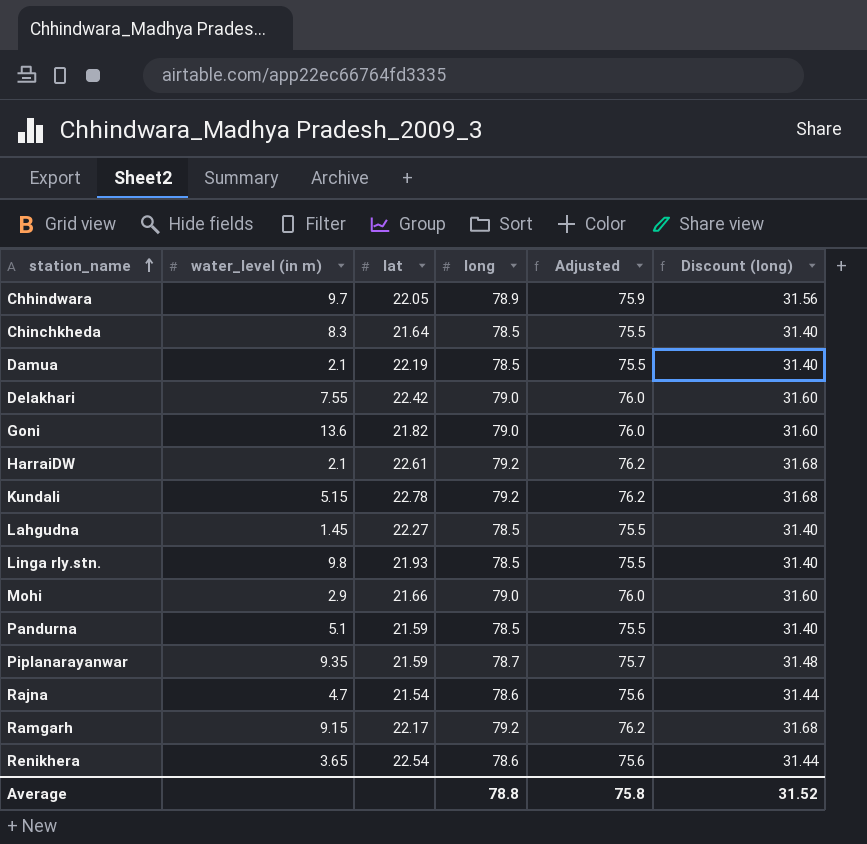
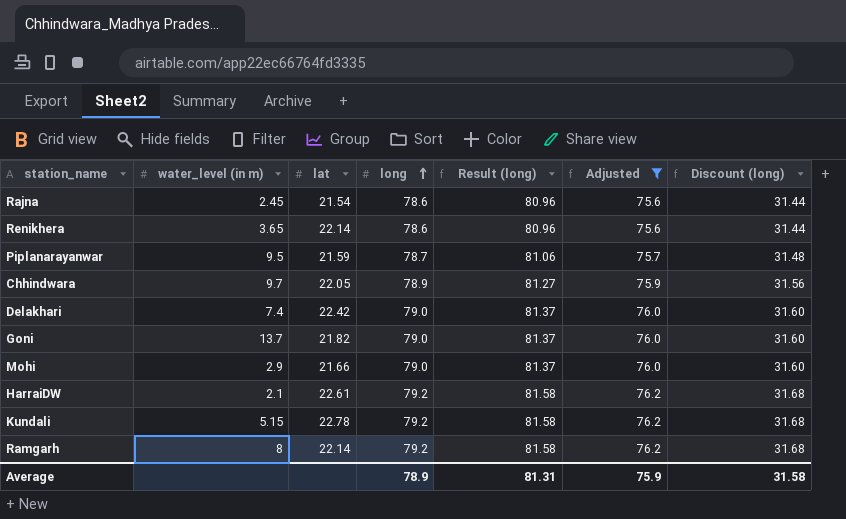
filter: none -> Adjusted != 75.5
row order: station_name ascending -> long ascending
column Result (long) | formula: none -> [long] * 1.03
Rajna | water_level (in m): 4.7 -> 2.45
Renikhera | lat: 22.54 -> 22.14
Piplanarayanwar | water_level (in m): 9.35 -> 9.5
Delakhari | water_level (in m): 7.55 -> 7.4
Goni | water_level (in m): 13.6 -> 13.7
Ramgarh | water_level (in m): 9.15 -> 8
Ramgarh | lat: 22.17 -> 22.14
Average | long: 78.8 -> 78.9
Average | Adjusted: 75.8 -> 75.9
Average | Discount (long): 31.52 -> 31.58

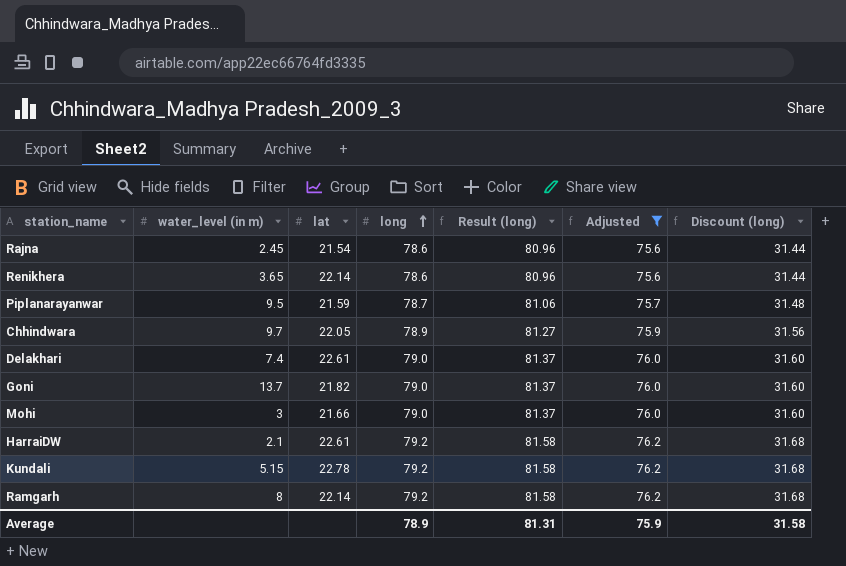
Delakhari | lat: 22.42 -> 22.61
Mohi | water_level (in m): 2.9 -> 3

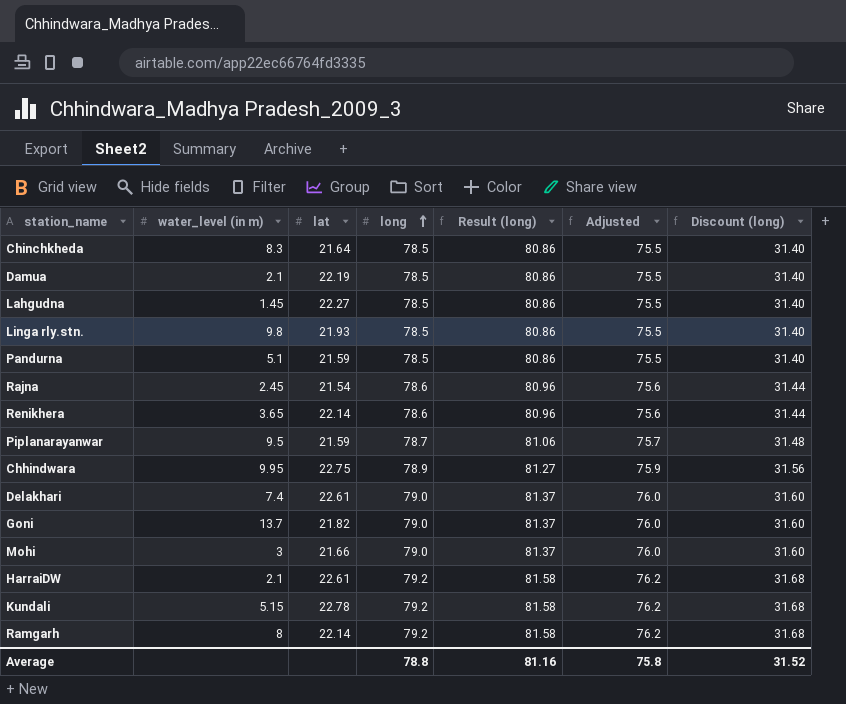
filter: Adjusted != 75.5 -> none
Chhindwara | water_level (in m): 9.7 -> 9.95
Chhindwara | lat: 22.05 -> 22.75
Average | long: 78.9 -> 78.8
Average | Result (long): 81.31 -> 81.16
Average | Adjusted: 75.9 -> 75.8
Average | Discount (long): 31.58 -> 31.52

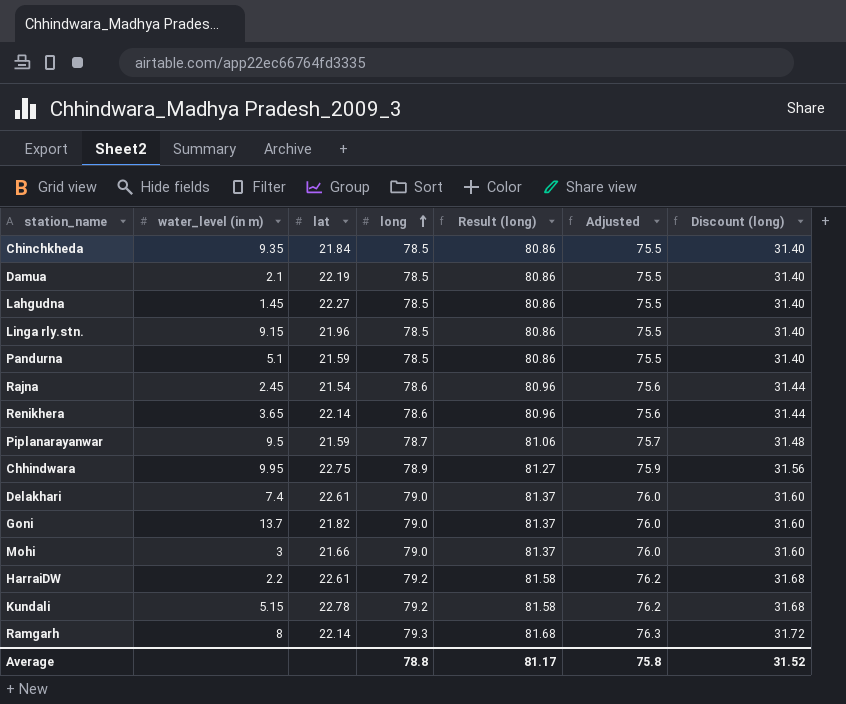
Chinchkheda | water_level (in m): 8.3 -> 9.35
Chinchkheda | lat: 21.64 -> 21.84
Linga rly.stn. | water_level (in m): 9.8 -> 9.15
Linga rly.stn. | lat: 21.93 -> 21.96
HarraiDW | water_level (in m): 2.1 -> 2.2
Ramgarh | long: 79.2 -> 79.3
Ramgarh | Result (long): 81.58 -> 81.68
Ramgarh | Adjusted: 76.2 -> 76.3
Ramgarh | Discount (long): 31.68 -> 31.72
Average | Result (long): 81.16 -> 81.17

